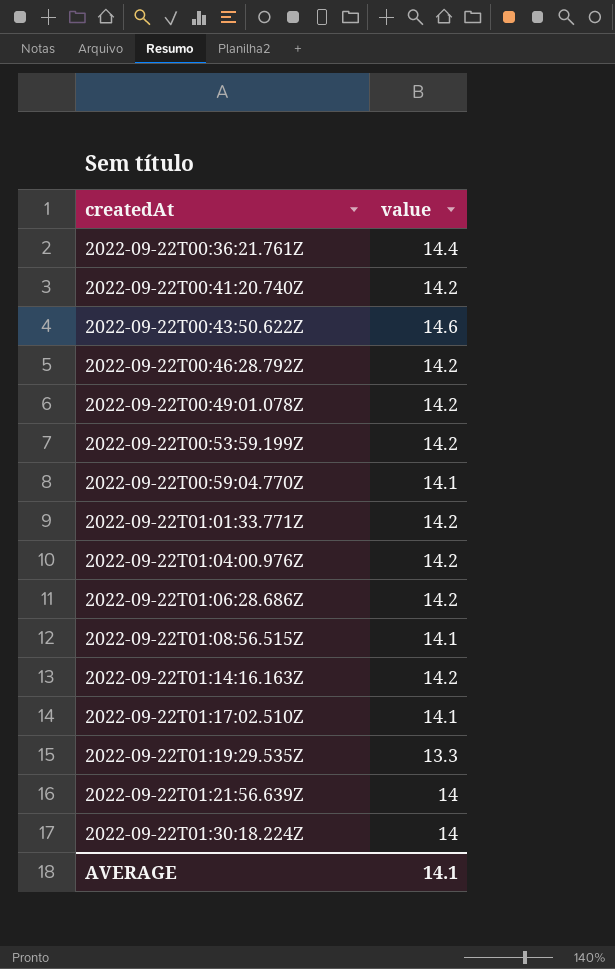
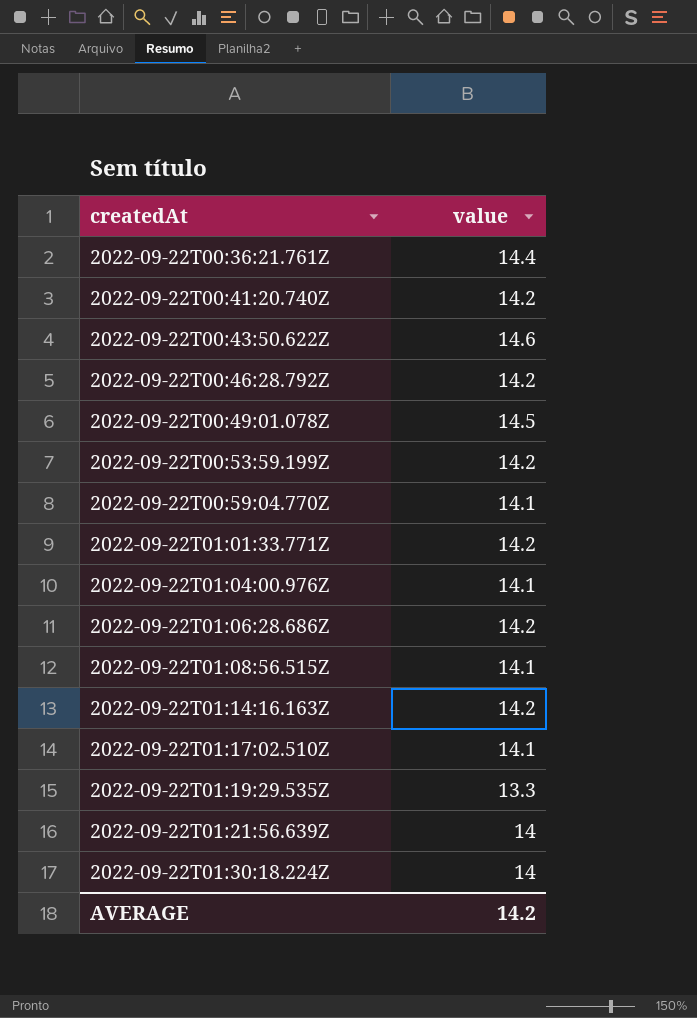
2022-09-22T00:49:01.078Z | value: 14.2 -> 14.5
2022-09-22T01:04:00.976Z | value: 14.2 -> 14.1
AVERAGE | value: 14.1 -> 14.2

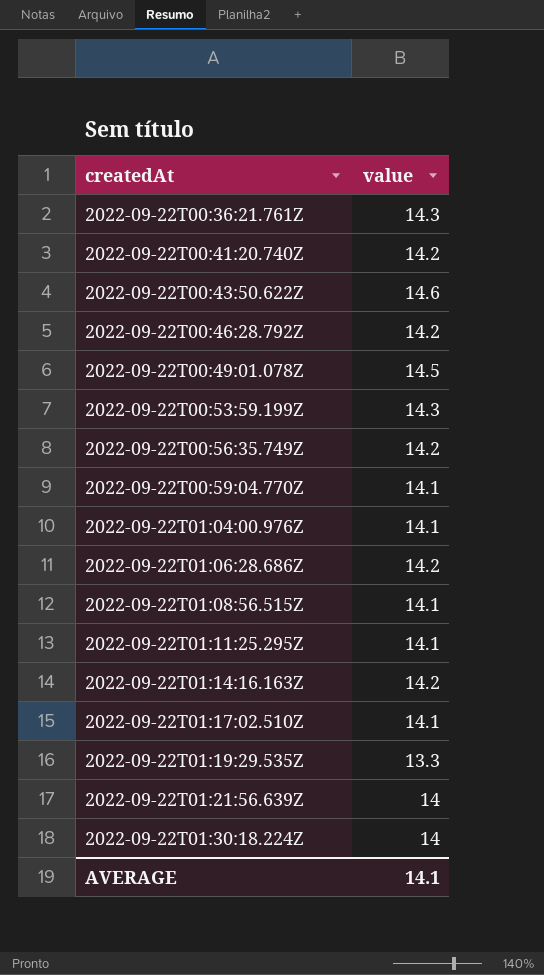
row 2022-09-22T01:01:33.771Z: 14.2 -> none
2022-09-22T00:36:21.761Z | value: 14.4 -> 14.3
2022-09-22T00:53:59.199Z | value: 14.2 -> 14.3
row 2022-09-22T00:56:35.749Z: none -> 14.2
row 2022-09-22T01:11:25.295Z: none -> 14.1
AVERAGE | value: 14.2 -> 14.1

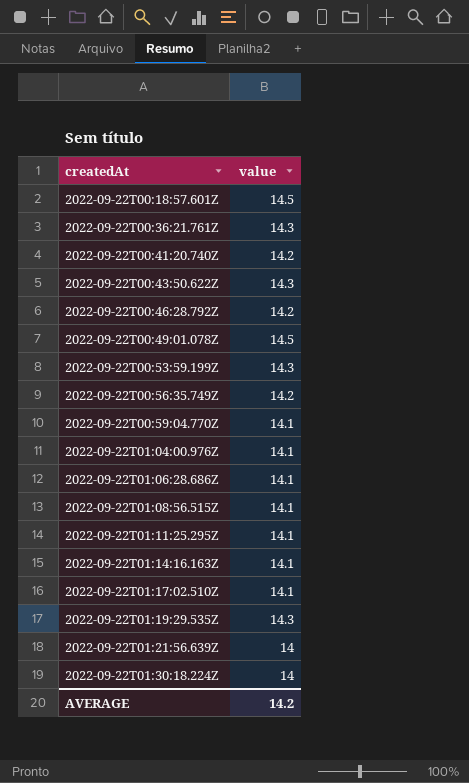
row 2022-09-22T00:18:57.601Z: none -> 14.5
2022-09-22T00:43:50.622Z | value: 14.6 -> 14.3
2022-09-22T01:06:28.686Z | value: 14.2 -> 14.1
2022-09-22T01:14:16.163Z | value: 14.2 -> 14.1
2022-09-22T01:19:29.535Z | value: 13.3 -> 14.3
AVERAGE | value: 14.1 -> 14.2

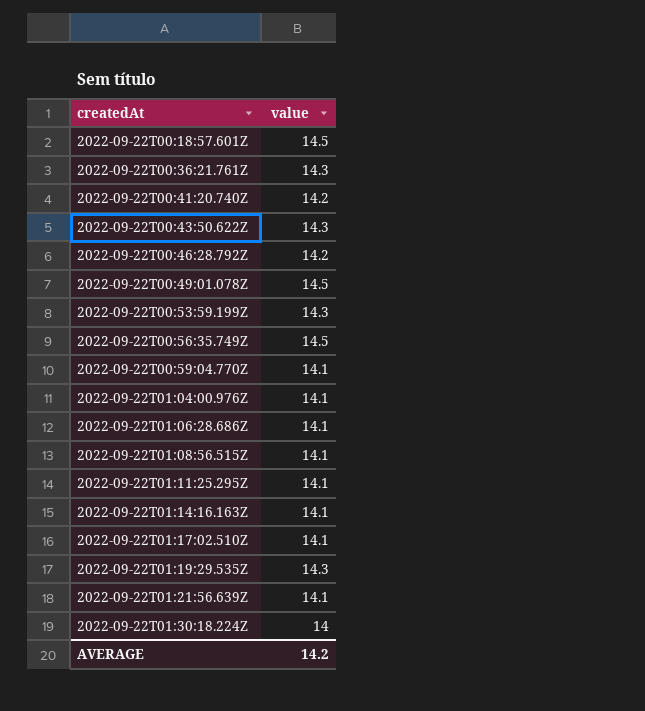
2022-09-22T00:56:35.749Z | value: 14.2 -> 14.5
2022-09-22T01:21:56.639Z | value: 14 -> 14.1

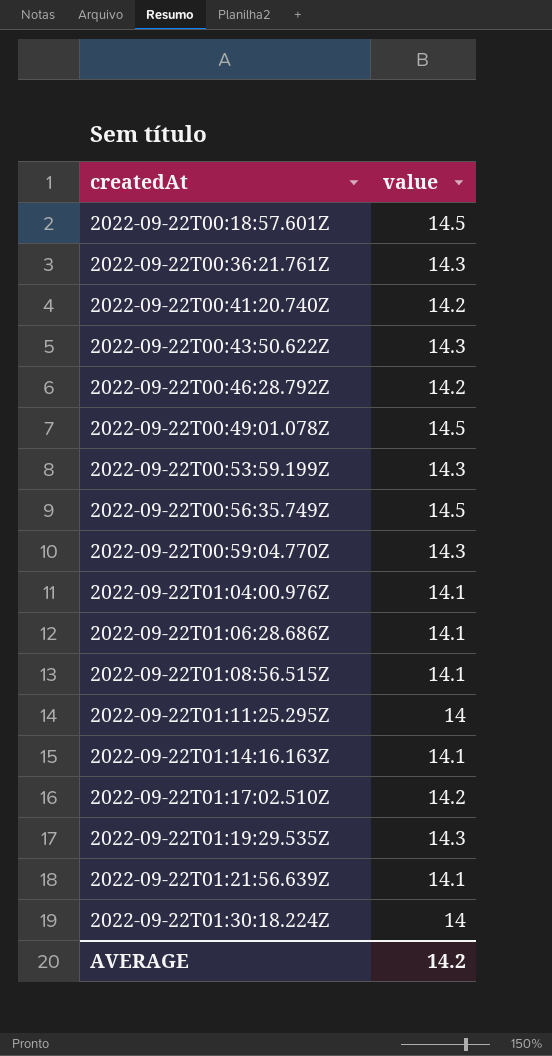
2022-09-22T00:59:04.770Z | value: 14.1 -> 14.3
2022-09-22T01:11:25.295Z | value: 14.1 -> 14
2022-09-22T01:17:02.510Z | value: 14.1 -> 14.2

